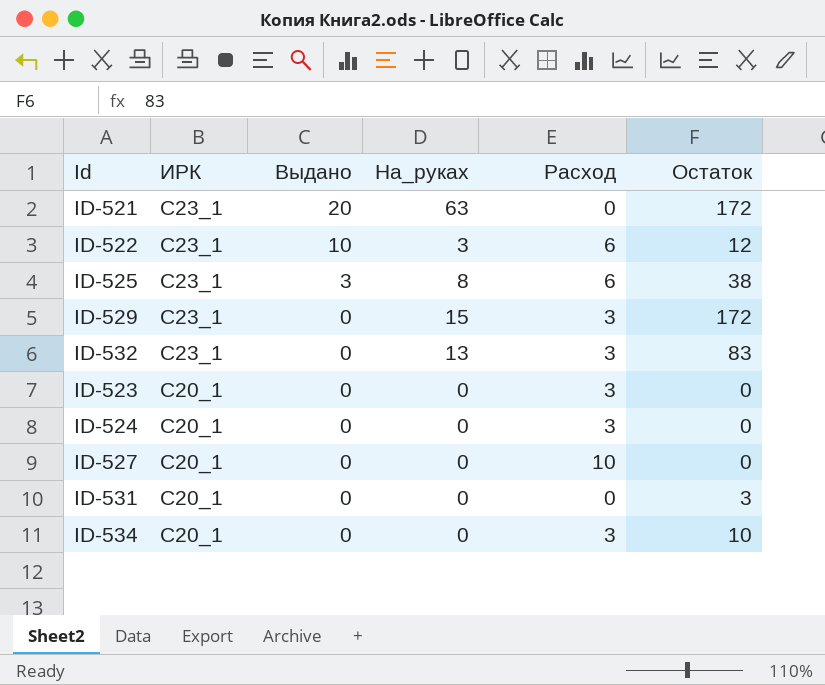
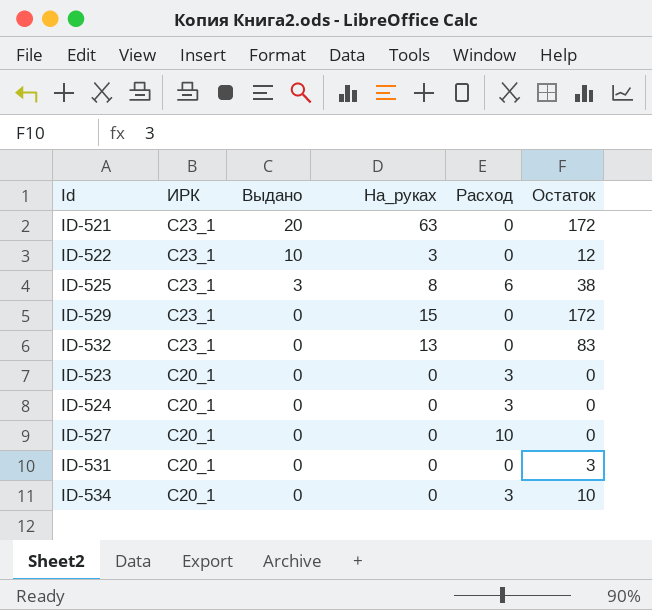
ID-522 | Расход: 6 -> 0
ID-529 | Расход: 3 -> 0
ID-532 | Расход: 3 -> 0

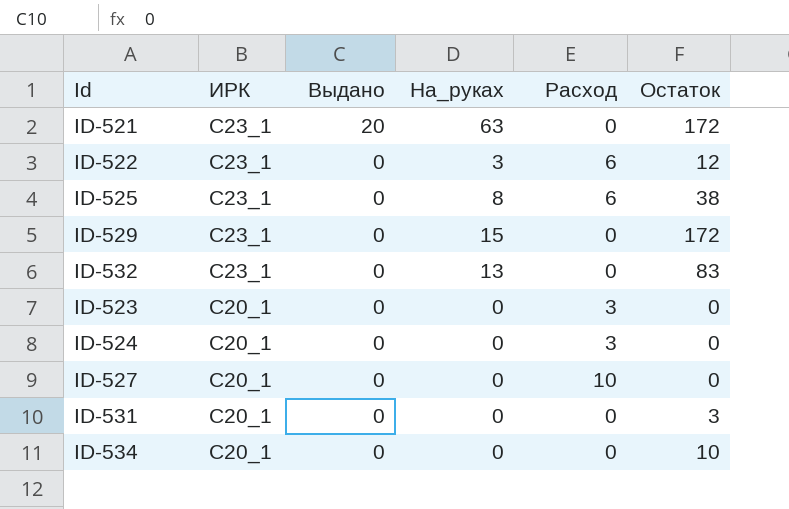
ID-522 | Выдано: 10 -> 0
ID-522 | Расход: 0 -> 6
ID-525 | Выдано: 3 -> 0
ID-534 | Расход: 3 -> 0

